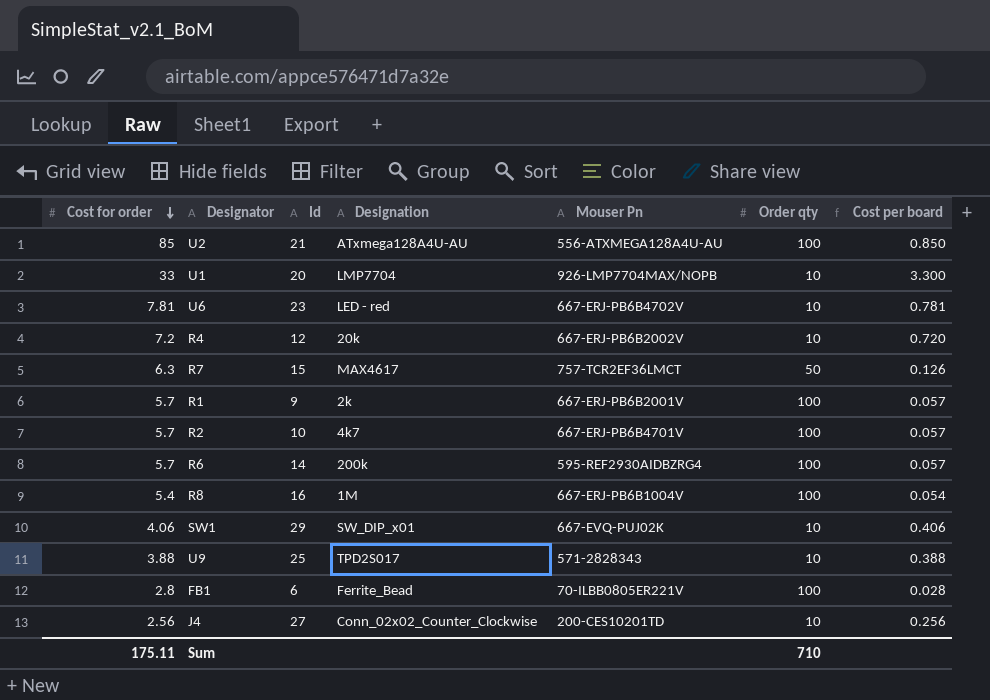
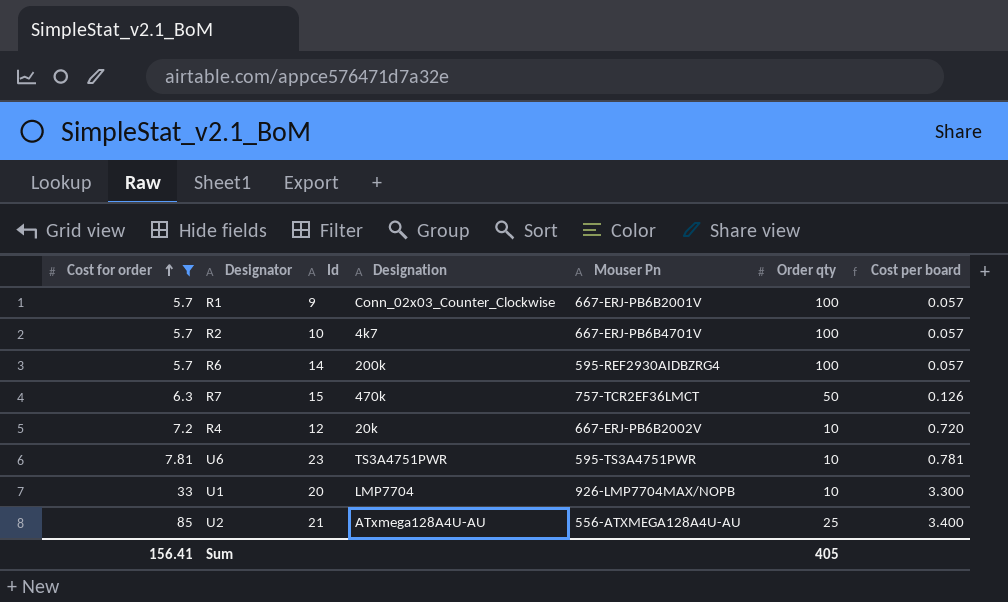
filter: none -> Cost for order >= 5.7
row order: Cost for order descending -> Cost for order ascending
R1 | Designation: 2k -> Conn_02x03_Counter_Clockwise
R7 | Designation: MAX4617 -> 470k
U6 | Designation: LED - red -> TS3A4751PWR
U6 | Mouser Pn: 667-ERJ-PB6B4702V -> 595-TS3A4751PWR
U2 | Order qty: 100 -> 25
U2 | Cost per board: 0.850 -> 3.400
Sum | Cost for order: 175.11 -> 156.41
Sum | Order qty: 710 -> 405

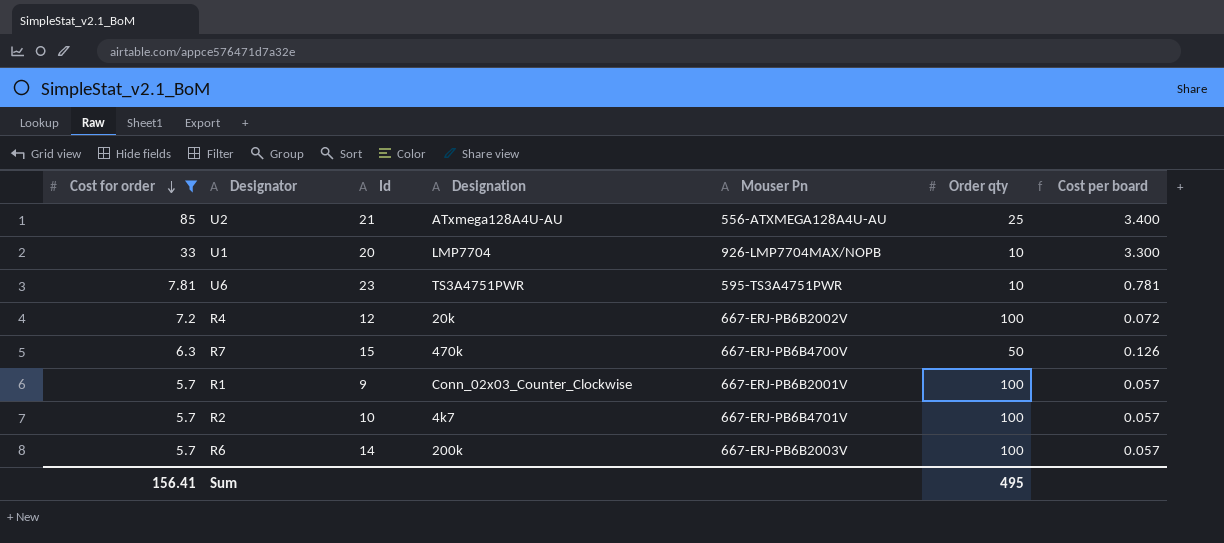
row order: Cost for order ascending -> Cost for order descending
R4 | Order qty: 10 -> 100
R4 | Cost per board: 0.720 -> 0.072
R7 | Mouser Pn: 757-TCR2EF36LMCT -> 667-ERJ-PB6B4700V
R6 | Mouser Pn: 595-REF2930AIDBZRG4 -> 667-ERJ-PB6B2003V
Sum | Order qty: 405 -> 495

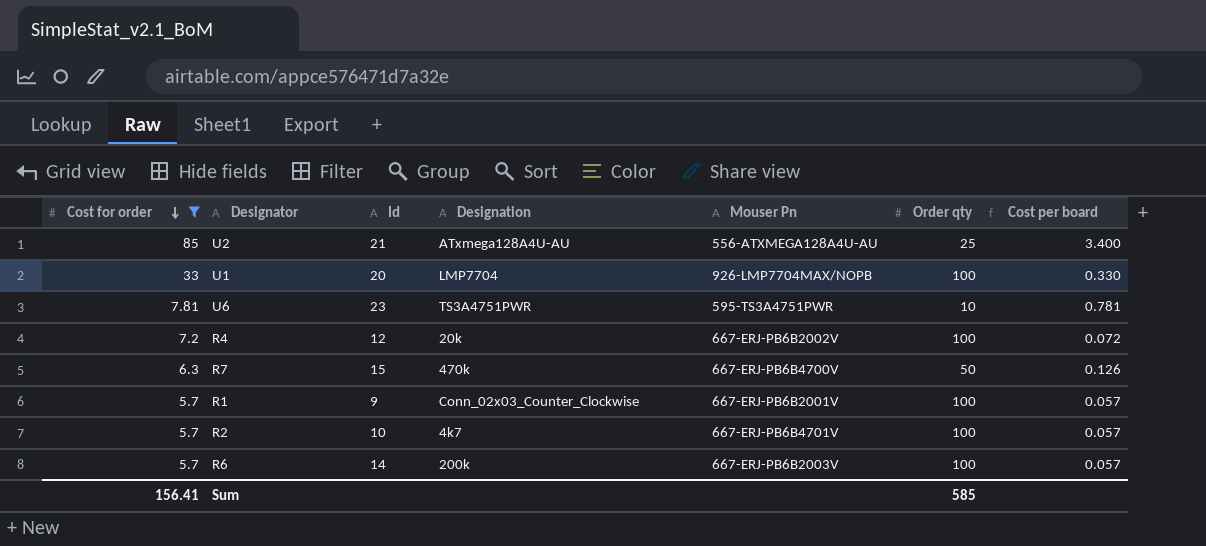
U1 | Order qty: 10 -> 100
U1 | Cost per board: 3.300 -> 0.330
Sum | Order qty: 495 -> 585

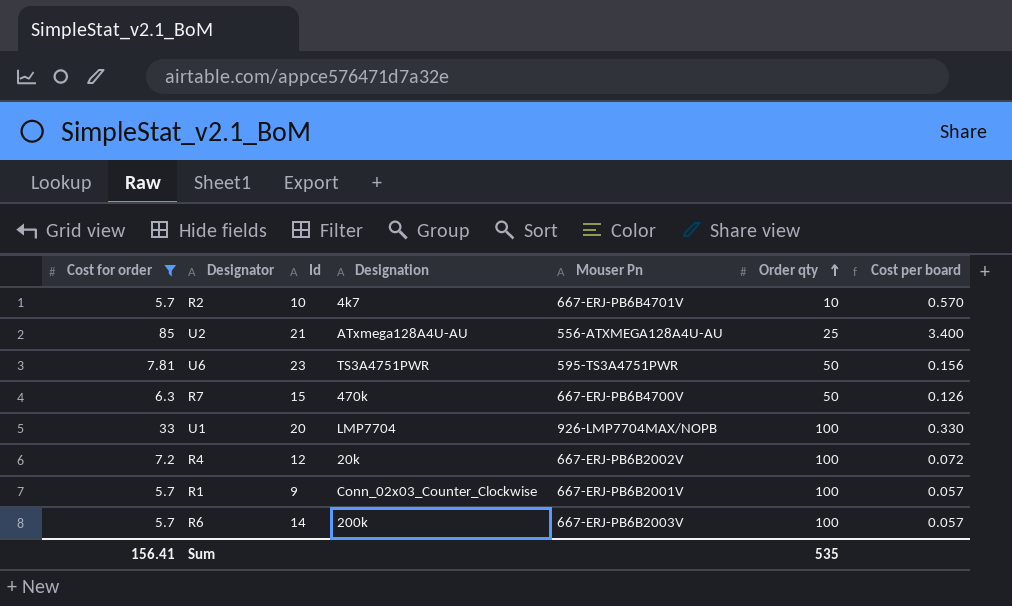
row order: Cost for order descending -> Order qty ascending
R2 | Order qty: 100 -> 10
R2 | Cost per board: 0.057 -> 0.570
U6 | Order qty: 10 -> 50
U6 | Cost per board: 0.781 -> 0.156
Sum | Order qty: 585 -> 535

